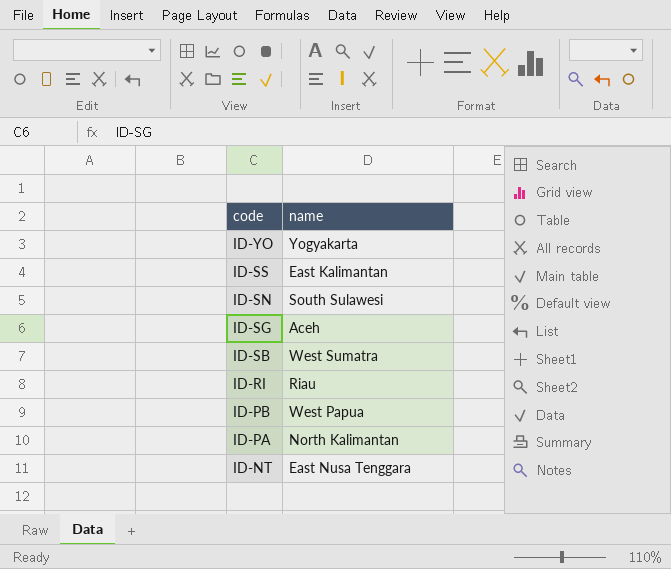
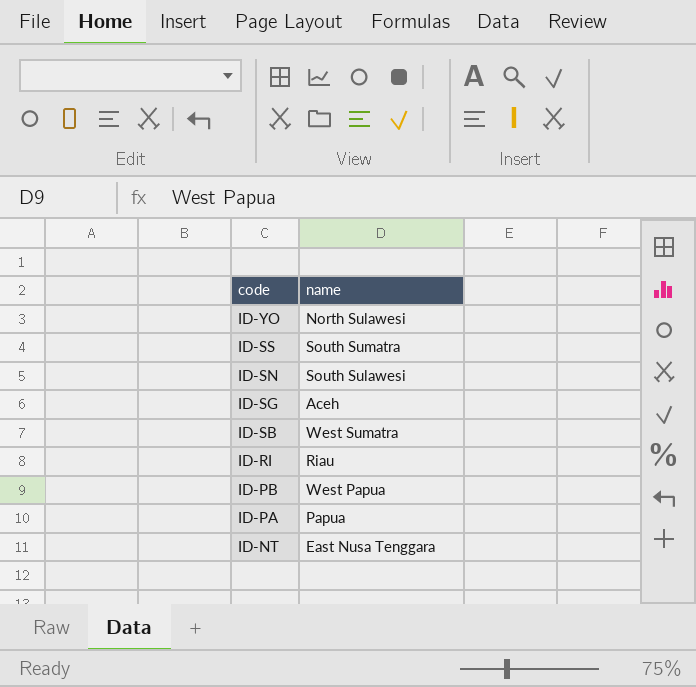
ID-YO | name: Yogyakarta -> North Sulawesi
ID-SS | name: East Kalimantan -> South Sumatra
ID-PA | name: North Kalimantan -> Papua

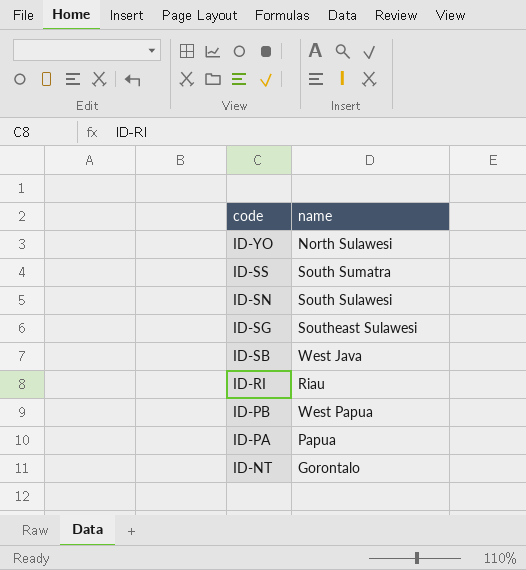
ID-SG | name: Aceh -> Southeast Sulawesi
ID-SB | name: West Sumatra -> West Java
ID-NT | name: East Nusa Tenggara -> Gorontalo

